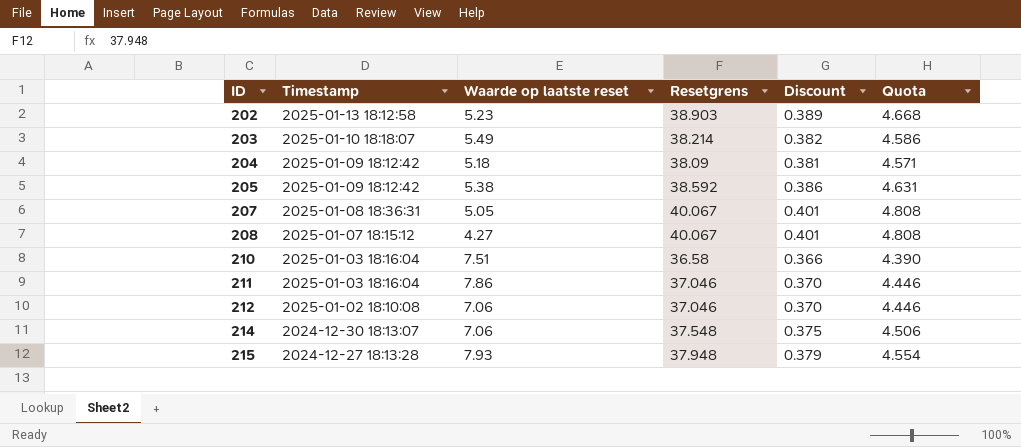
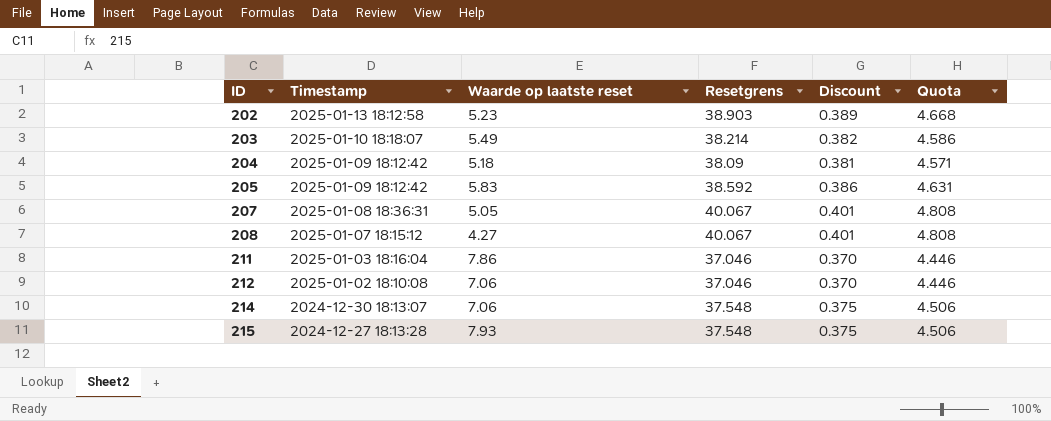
row 210: 2025-01-03 18:16:04 | 7.51 | 36.58 | 0.366 | 4.390 -> none
205 | Waarde op laatste reset: 5.38 -> 5.83
215 | Resetgrens: 37.948 -> 37.548
215 | Discount: 0.379 -> 0.375
215 | Quota: 4.554 -> 4.506

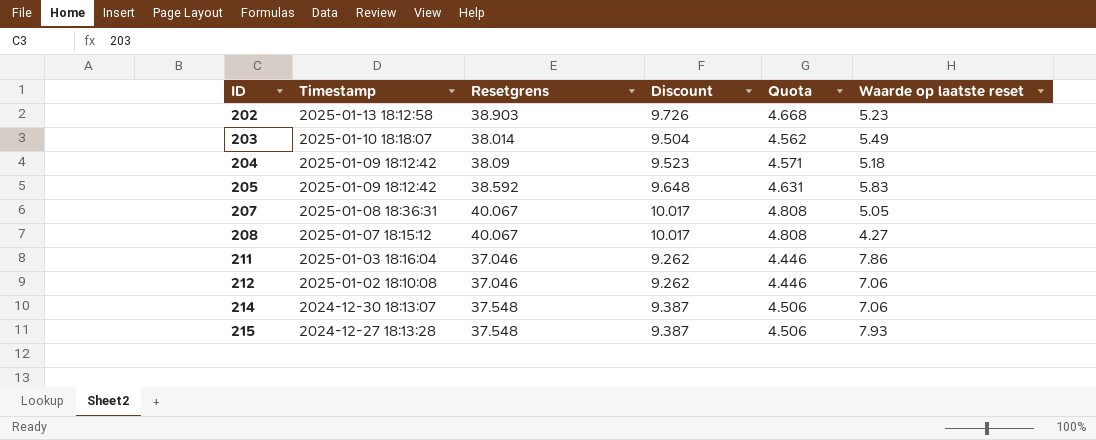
column Discount | formula: [Resetgrens] * 0.01 -> [Resetgrens] * 0.25
column Waarde op laatste reset | position: 3 -> 6
203 | Resetgrens: 38.214 -> 38.014
203 | Quota: 4.586 -> 4.562

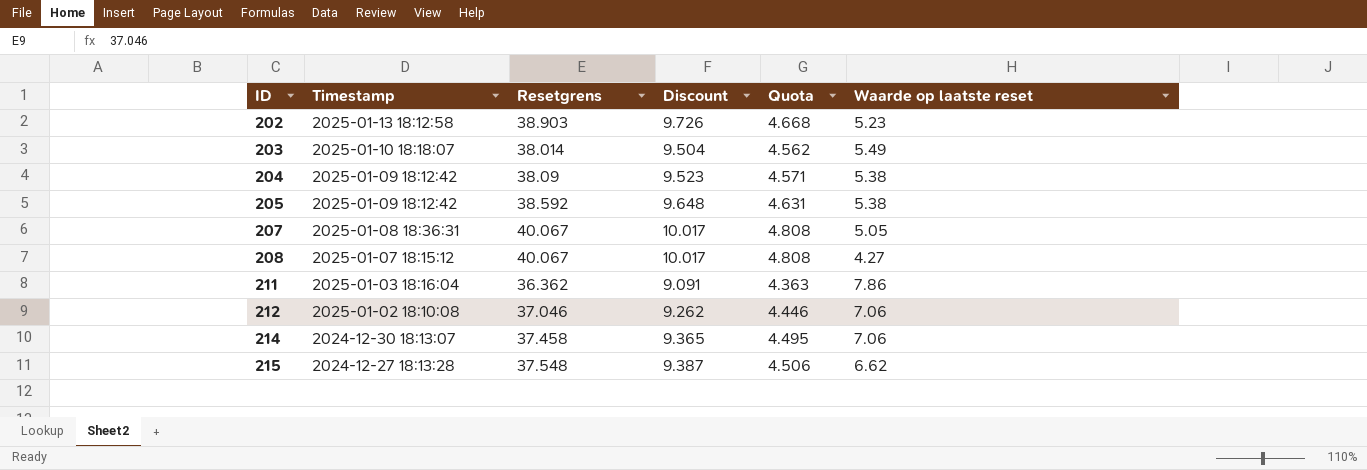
204 | Waarde op laatste reset: 5.18 -> 5.38
205 | Waarde op laatste reset: 5.83 -> 5.38
211 | Resetgrens: 37.046 -> 36.362
211 | Discount: 9.262 -> 9.091
211 | Quota: 4.446 -> 4.363
214 | Resetgrens: 37.548 -> 37.458
214 | Discount: 9.387 -> 9.365
214 | Quota: 4.506 -> 4.495
215 | Waarde op laatste reset: 7.93 -> 6.62

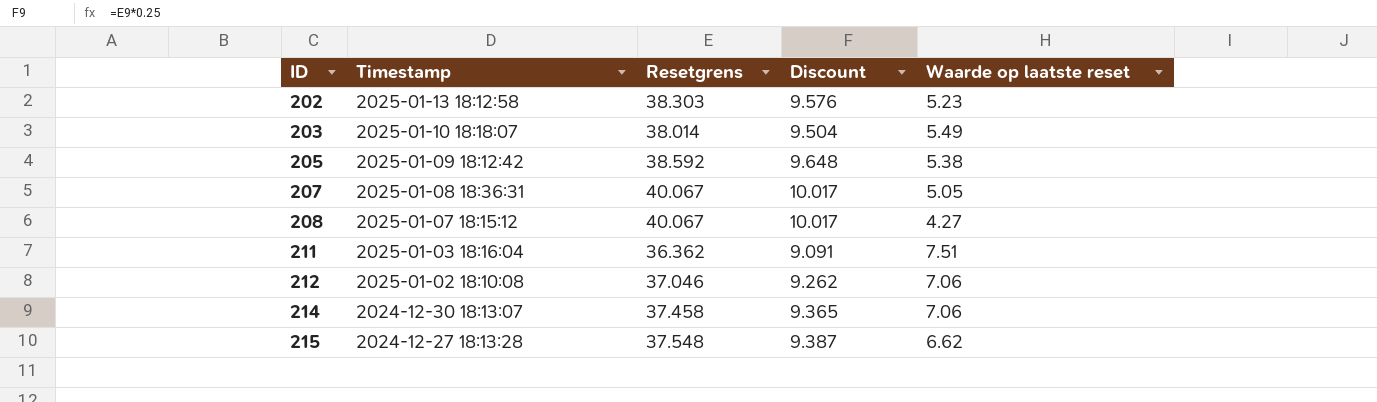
column Quota | formula: [Resetgrens] * 0.12 -> none
row 204: 2025-01-09 18:12:42 | 38.09 | 9.523 | 4.571 | 5.38 -> none
202 | Resetgrens: 38.903 -> 38.303
202 | Discount: 9.726 -> 9.576
211 | Waarde op laatste reset: 7.86 -> 7.51

